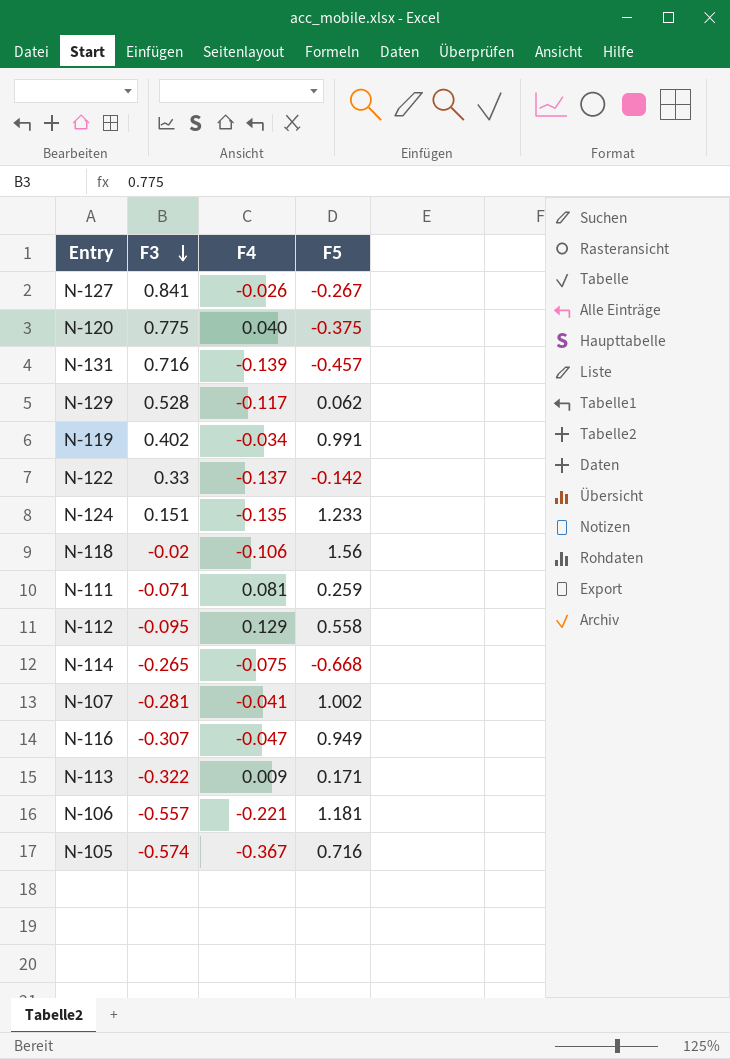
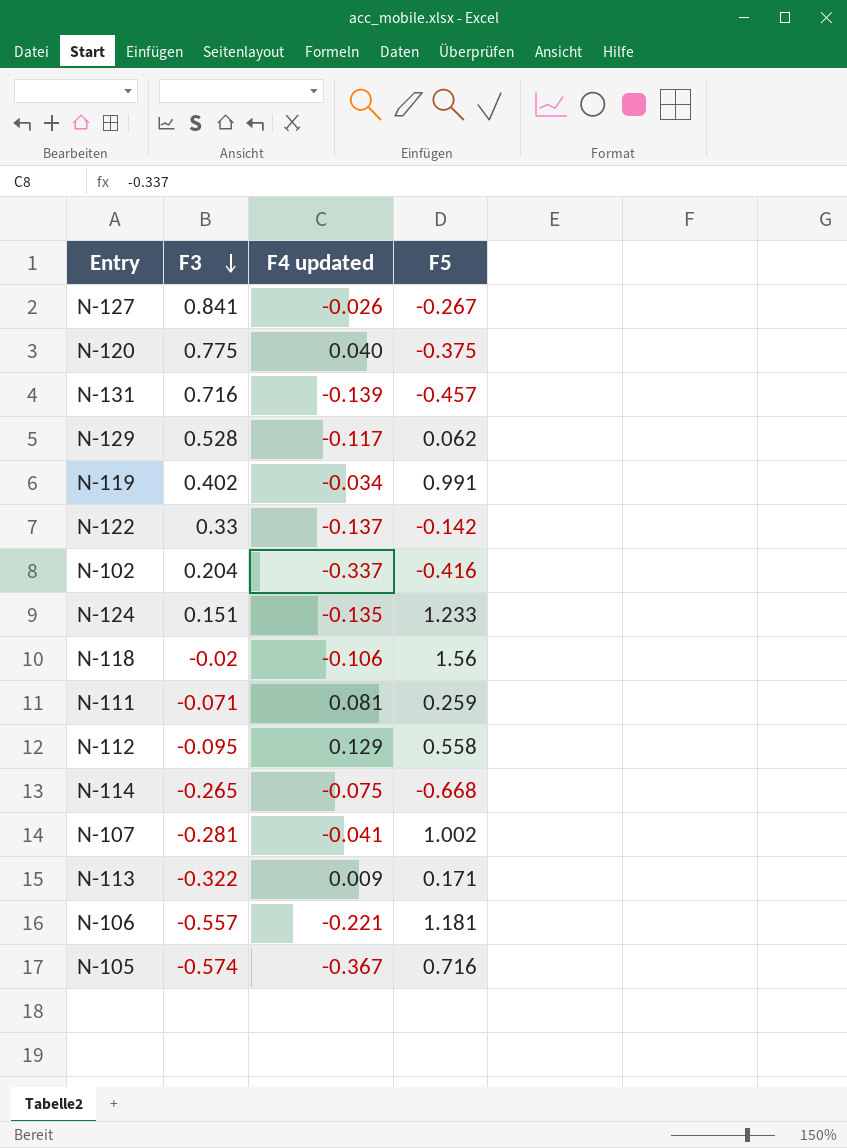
column name: F4 -> F4 updated
row N-116: -0.307 | -0.047 | 0.949 -> none
row N-102: none -> 0.204 | -0.337 | -0.416

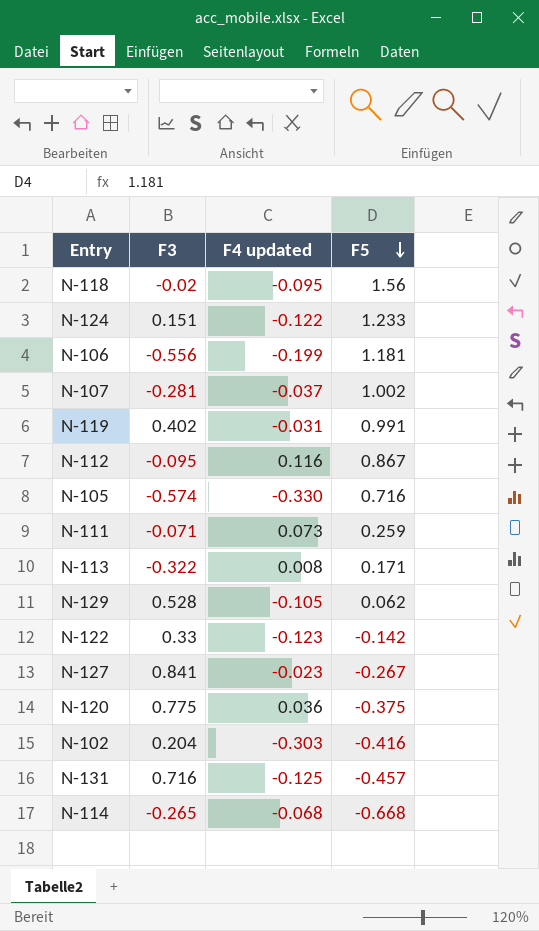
row order: F3 descending -> F5 descending
N-118 | F4 updated: -0.106 -> -0.095
N-124 | F4 updated: -0.135 -> -0.122
N-106 | F3: -0.557 -> -0.556
N-106 | F4 updated: -0.221 -> -0.199
N-107 | F4 updated: -0.041 -> -0.037
N-119 | F4 updated: -0.034 -> -0.031
N-112 | F4 updated: 0.129 -> 0.116
N-112 | F5: 0.558 -> 0.867
N-105 | F4 updated: -0.367 -> -0.330
N-111 | F4 updated: 0.081 -> 0.073
N-113 | F4 updated: 0.009 -> 0.008
N-129 | F4 updated: -0.117 -> -0.105
N-122 | F4 updated: -0.137 -> -0.123
N-127 | F4 updated: -0.026 -> -0.023
N-120 | F4 updated: 0.040 -> 0.036
N-102 | F4 updated: -0.337 -> -0.303
N-131 | F4 updated: -0.139 -> -0.125
N-114 | F4 updated: -0.075 -> -0.068

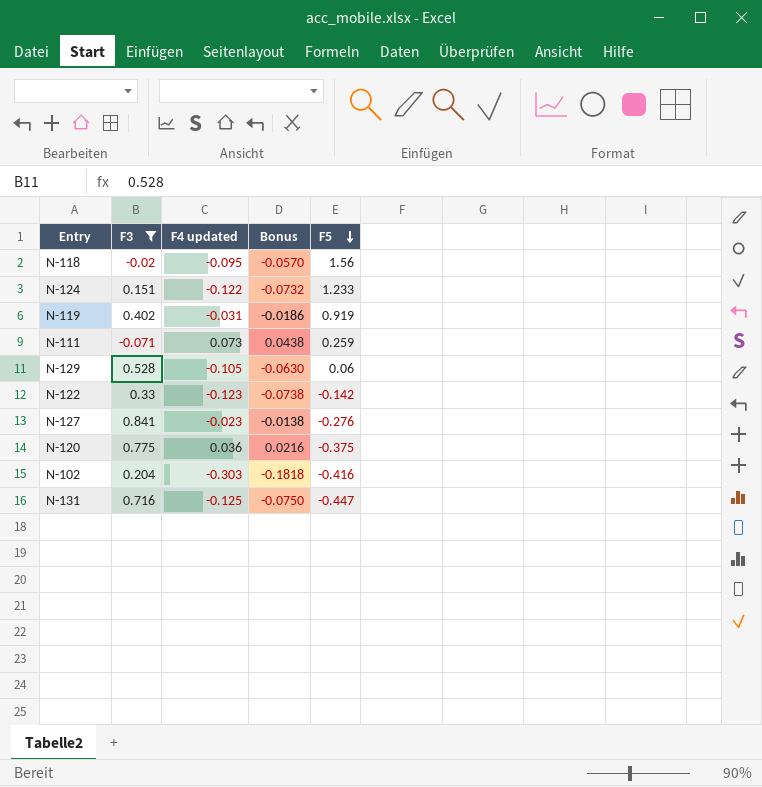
filter: none -> F3 >= -0.071
column Bonus | formula: none -> [F4 updated] * 0.6
N-119 | F5: 0.991 -> 0.919
N-129 | F5: 0.062 -> 0.06
N-127 | F5: -0.267 -> -0.276
N-131 | F5: -0.457 -> -0.447

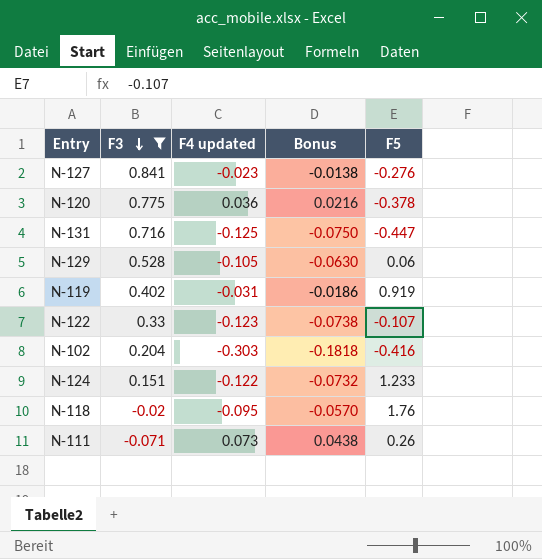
row order: F5 descending -> F3 descending
N-120 | F5: -0.375 -> -0.378
N-122 | F5: -0.142 -> -0.107
N-118 | F5: 1.56 -> 1.76
N-111 | F5: 0.259 -> 0.26

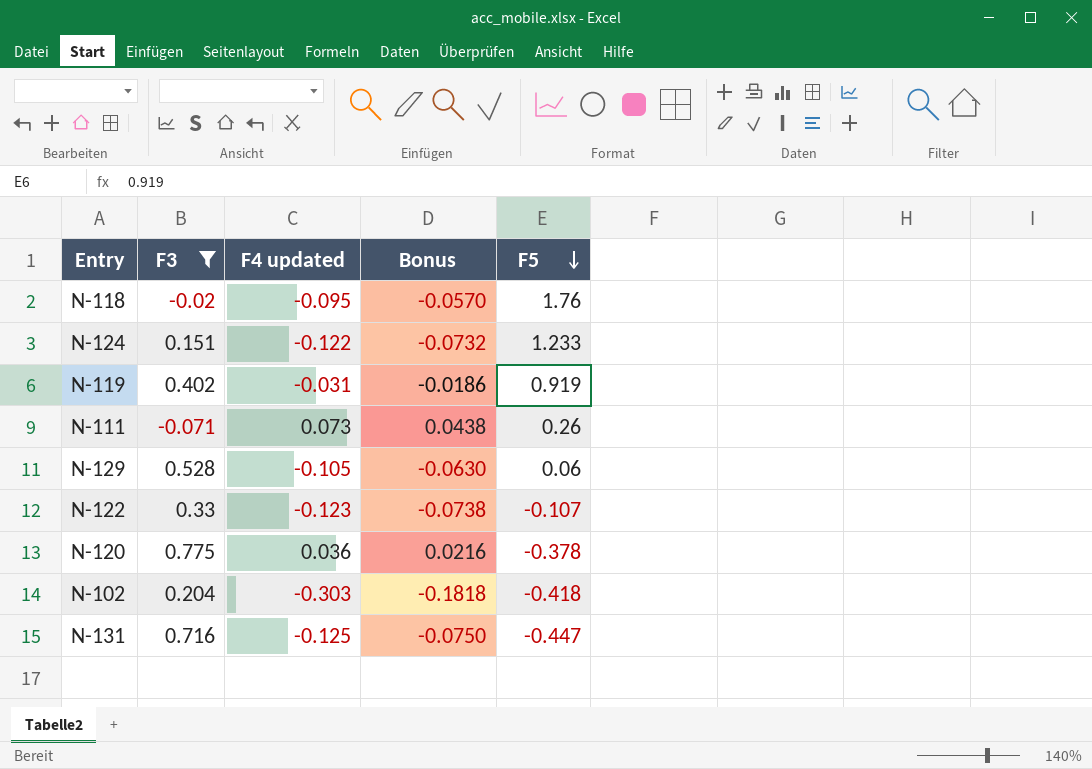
row order: F3 descending -> F5 descending
row N-127: 0.841 | -0.023 | -0.0138 | -0.276 -> none
N-102 | F5: -0.416 -> -0.418

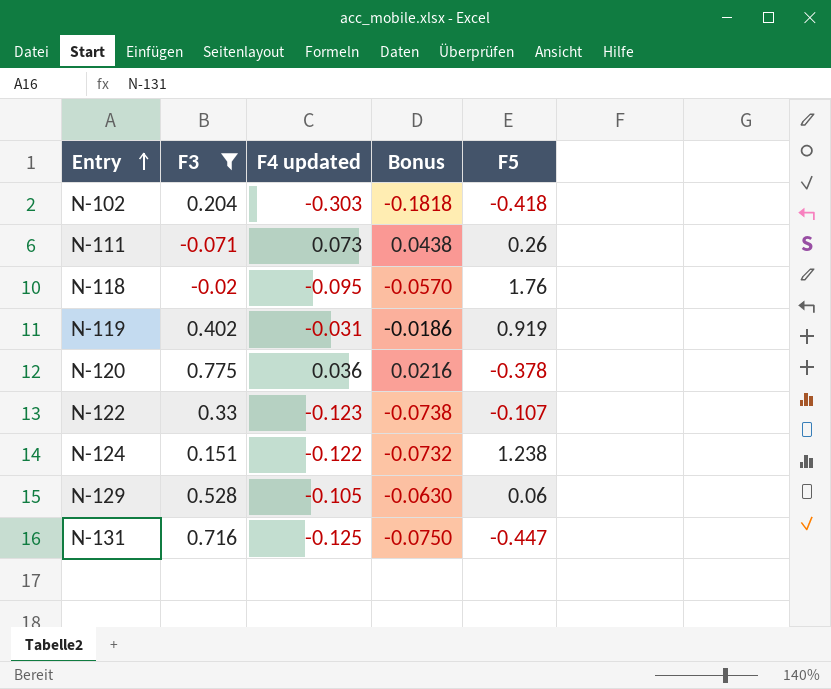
row order: F5 descending -> Entry ascending
N-124 | F5: 1.233 -> 1.238

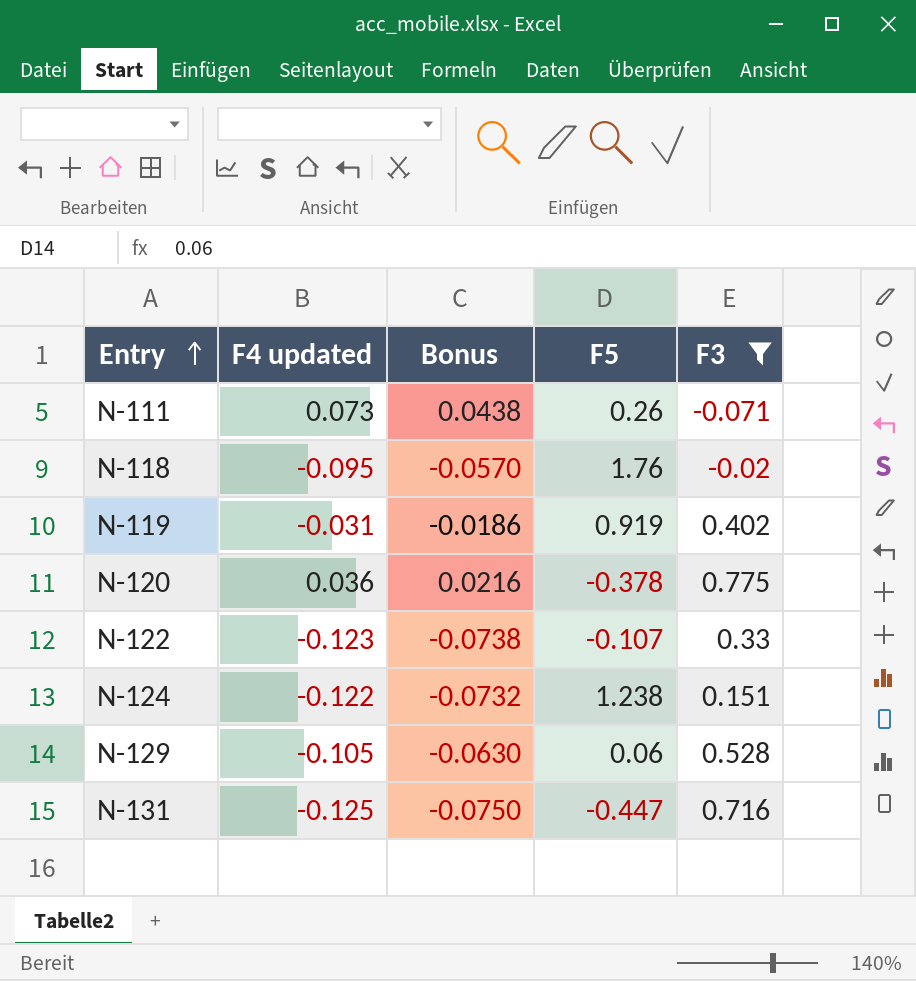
column F3 | position: 2 -> 5
row N-102: 0.204 | -0.303 | -0.1818 | -0.418 -> none

